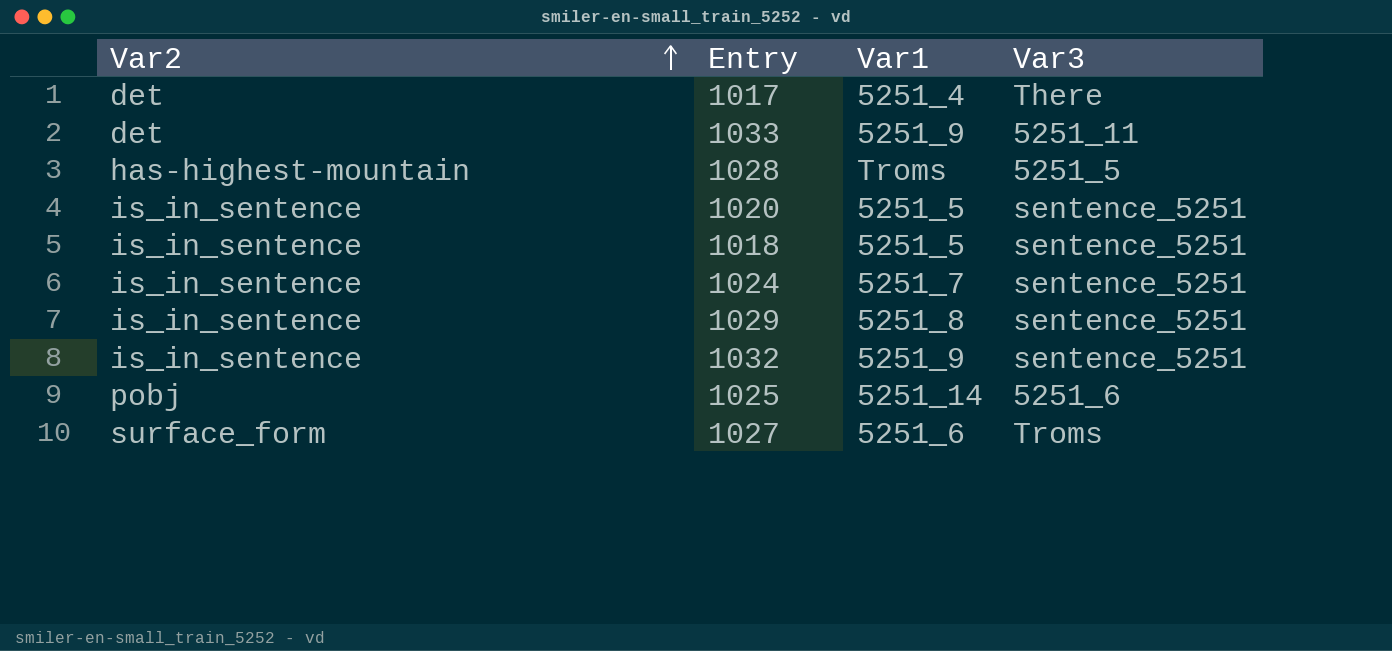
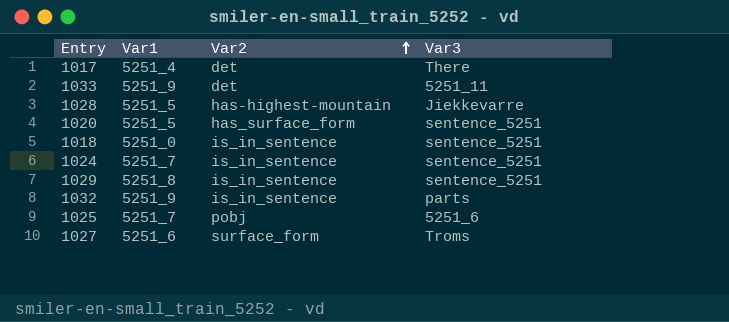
column Var2 | position: 1 -> 3
1028 | Var1: Troms -> 5251_5
1028 | Var3: 5251_5 -> Jiekkevarre
1020 | Var2: is_in_sentence -> has_surface_form
1018 | Var1: 5251_5 -> 5251_0
1032 | Var3: sentence_5251 -> parts
1025 | Var1: 5251_14 -> 5251_7

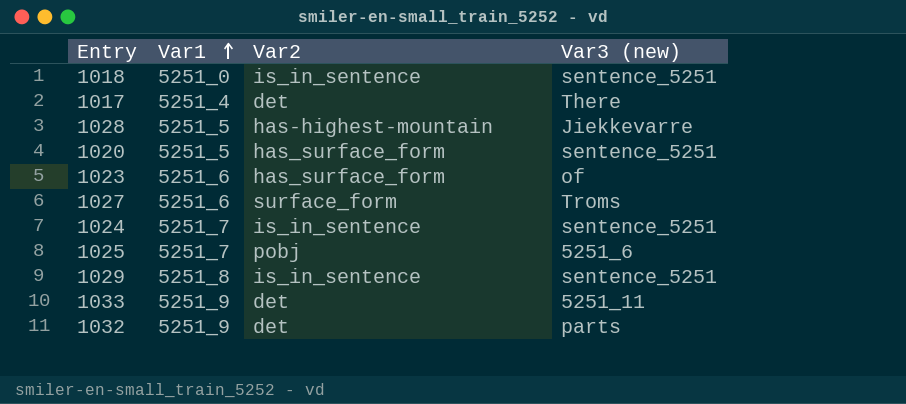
row order: Var2 ascending -> Var1 ascending
column name: Var3 -> Var3 (new)
row 1023: none -> 5251_6 | has_surface_form | of
1032 | Var2: is_in_sentence -> det

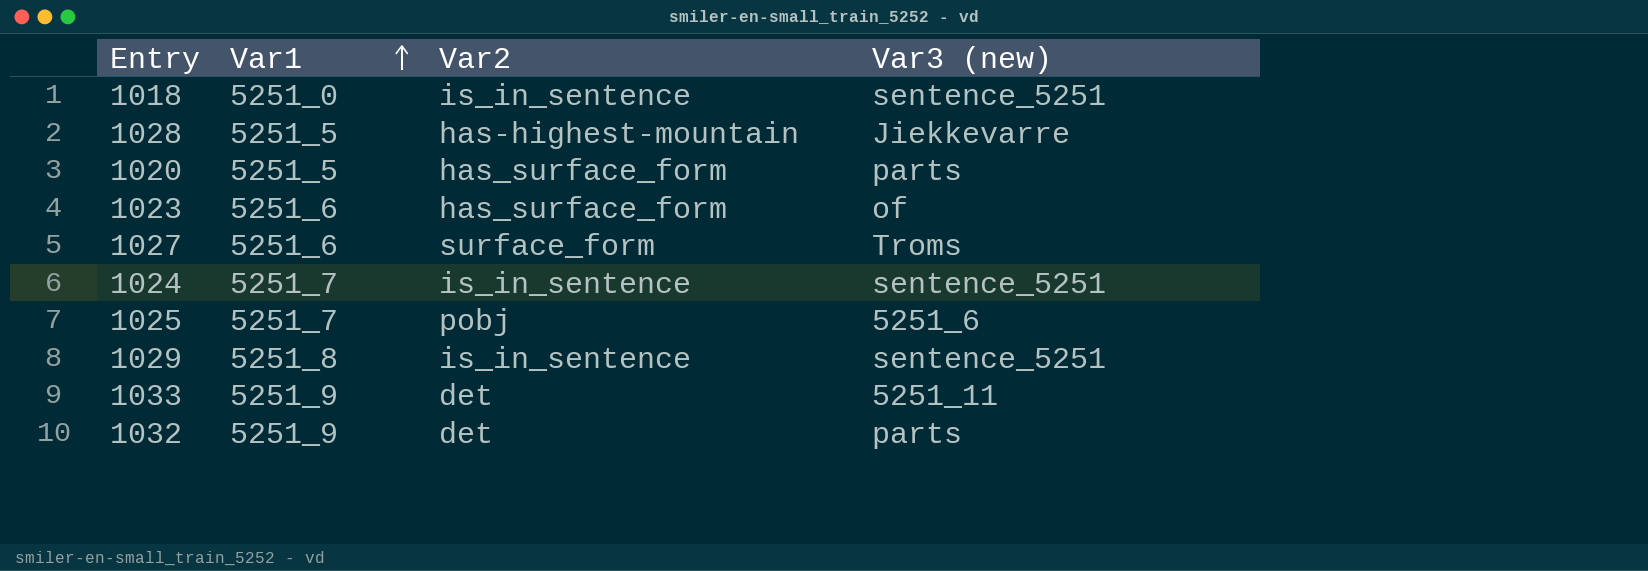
row 1017: 5251_4 | det | There -> none
1020 | Var3 (new): sentence_5251 -> parts

